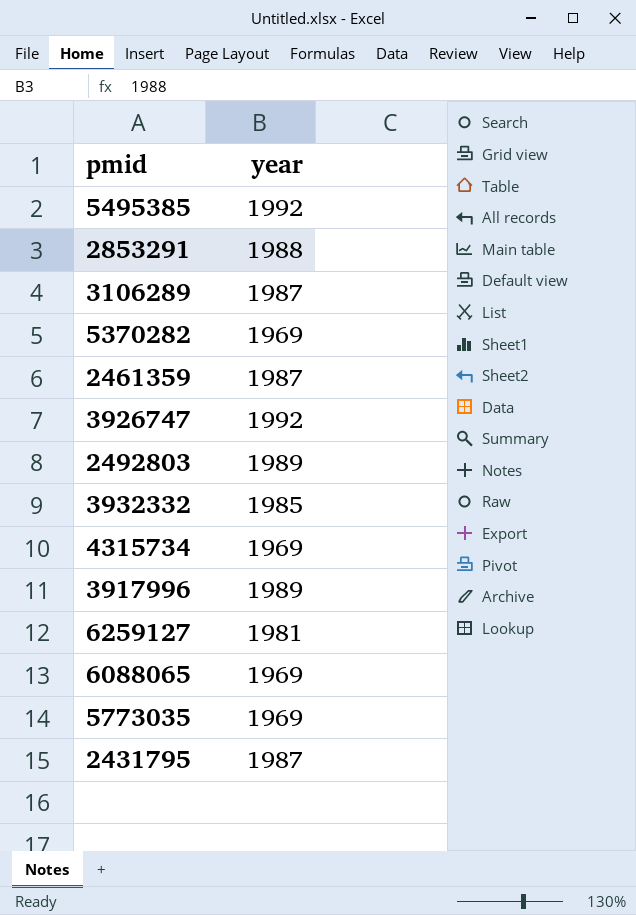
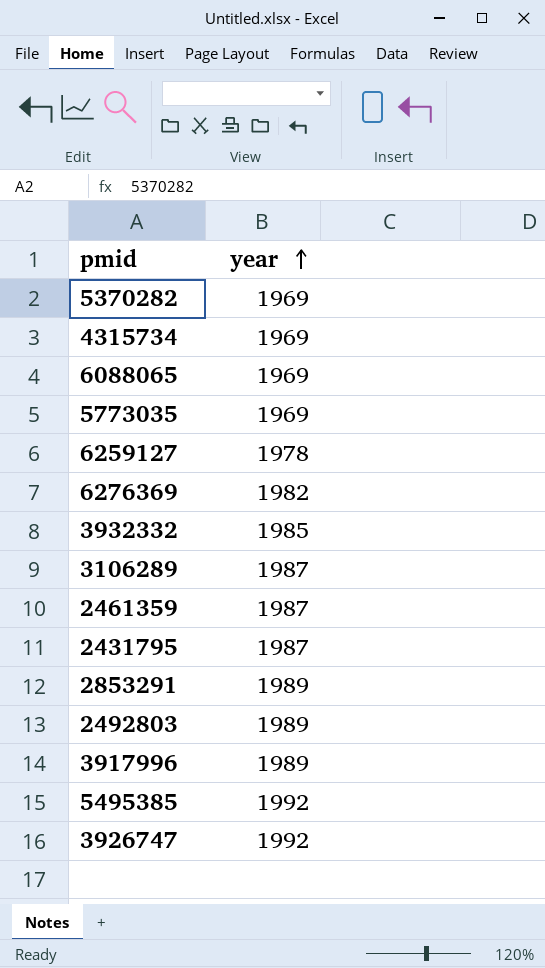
row order: none -> year ascending
6259127 | year: 1981 -> 1978
row 6276369: none -> 1982
2853291 | year: 1988 -> 1989

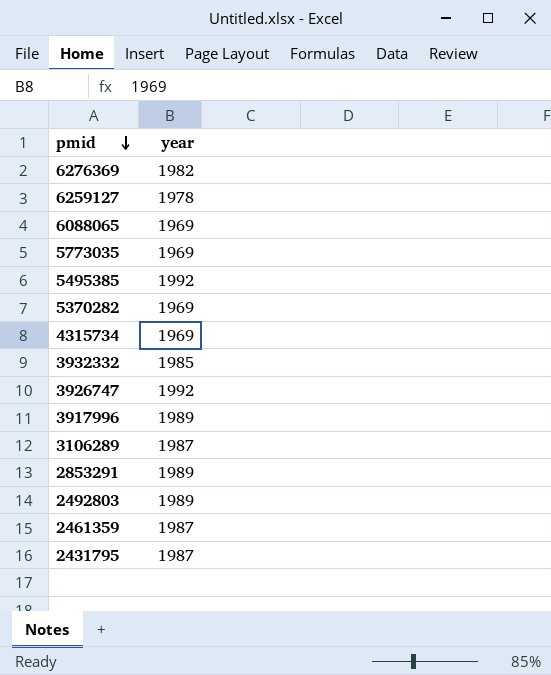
row order: year ascending -> pmid descending

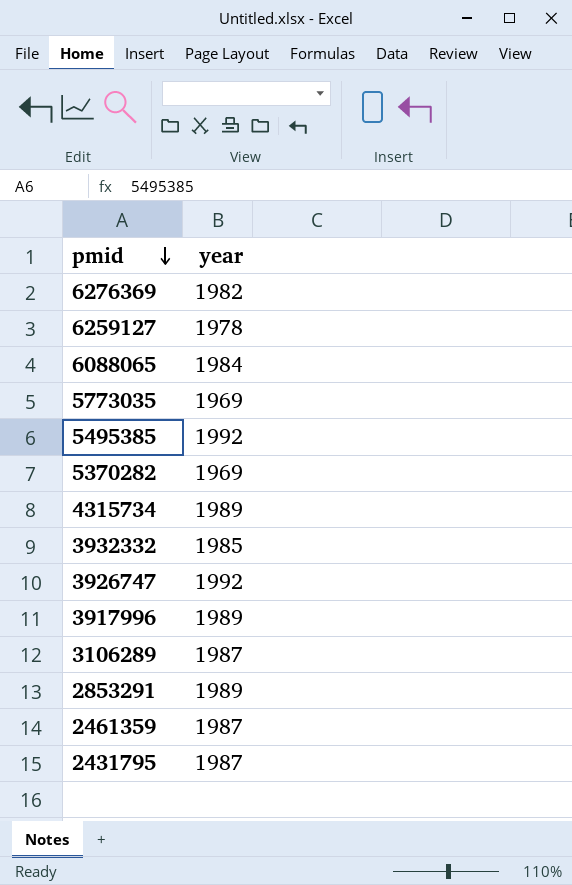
row 2492803: 1989 -> none
6088065 | year: 1969 -> 1984
4315734 | year: 1969 -> 1989

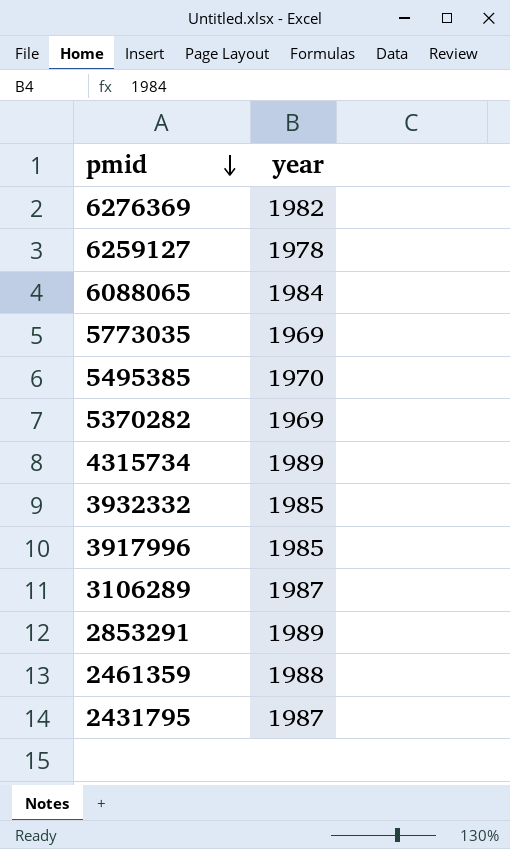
row 3926747: 1992 -> none
5495385 | year: 1992 -> 1970
3917996 | year: 1989 -> 1985
2461359 | year: 1987 -> 1988

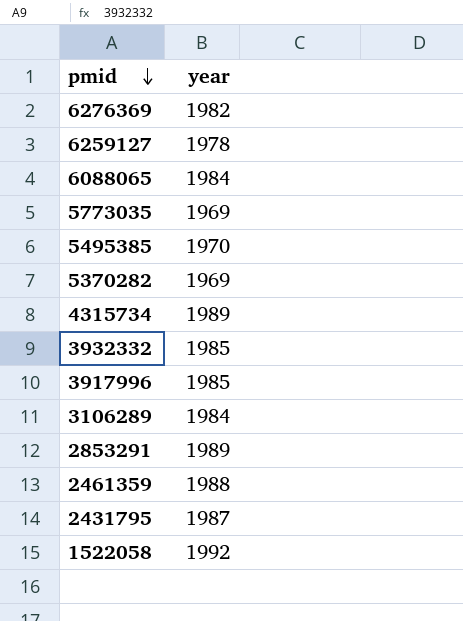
3106289 | year: 1987 -> 1984
row 1522058: none -> 1992

